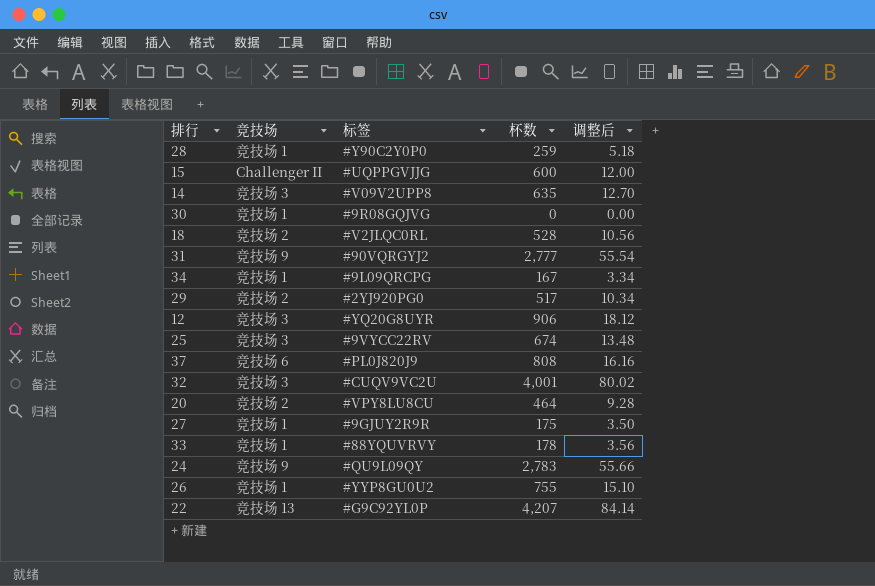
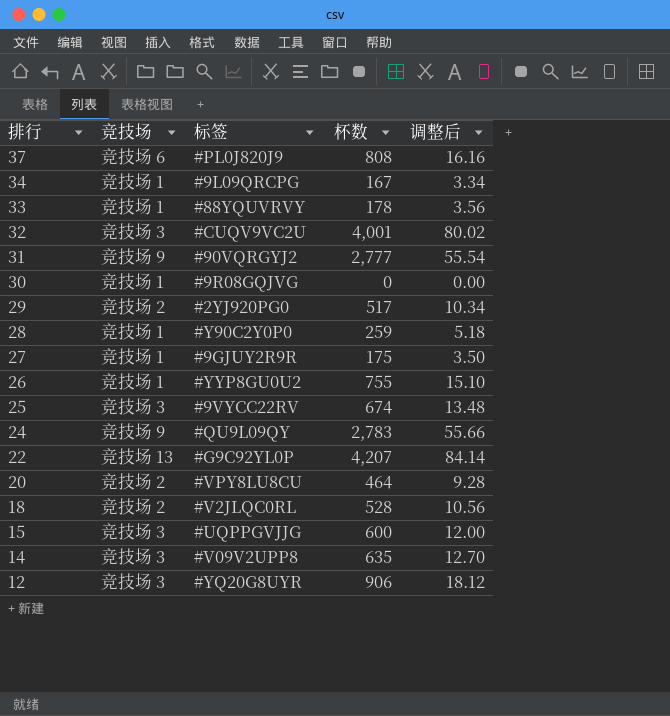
row order: none -> 排行 descending
15 | 竞技场: Challenger II -> 竞技场 3

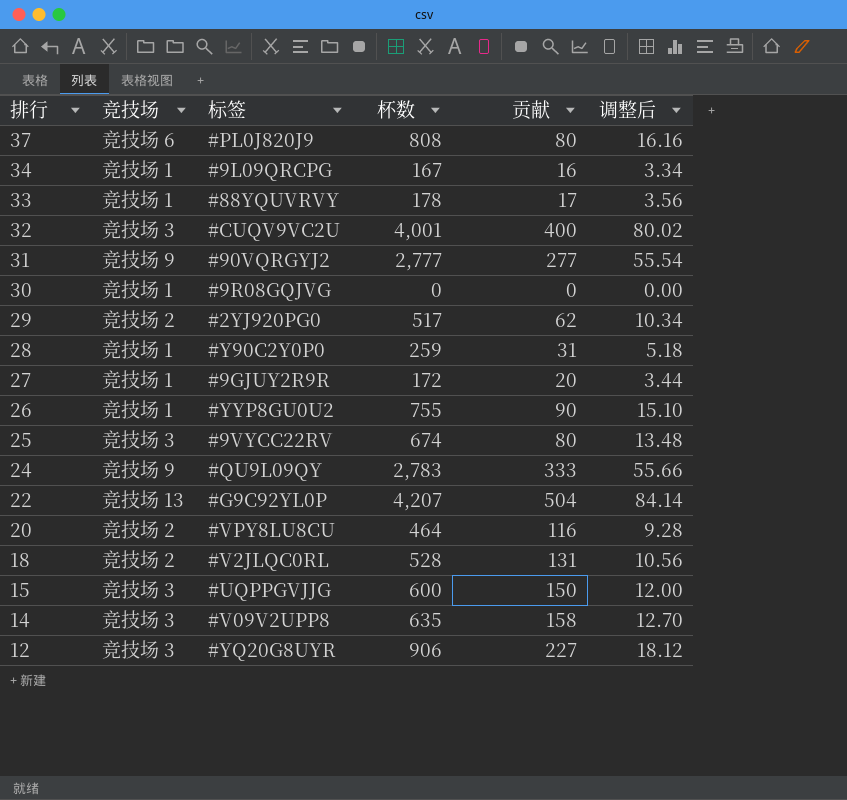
column 贡献 | position: none -> 5
27 | 杯数: 175 -> 172
27 | 调整后: 3.50 -> 3.44

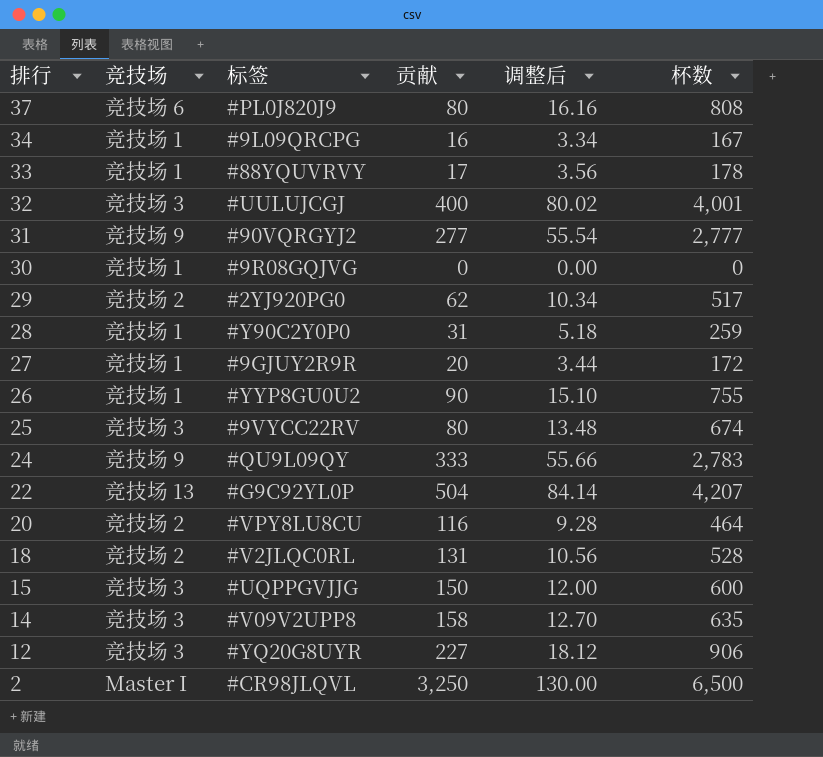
column 杯数 | position: 4 -> 6
32 | 标签: #CUQV9VC2U -> #UULUJCGJ
row 2: none -> Master I | #CR98JLQVL | 3,250 | 130.00 | 6,500

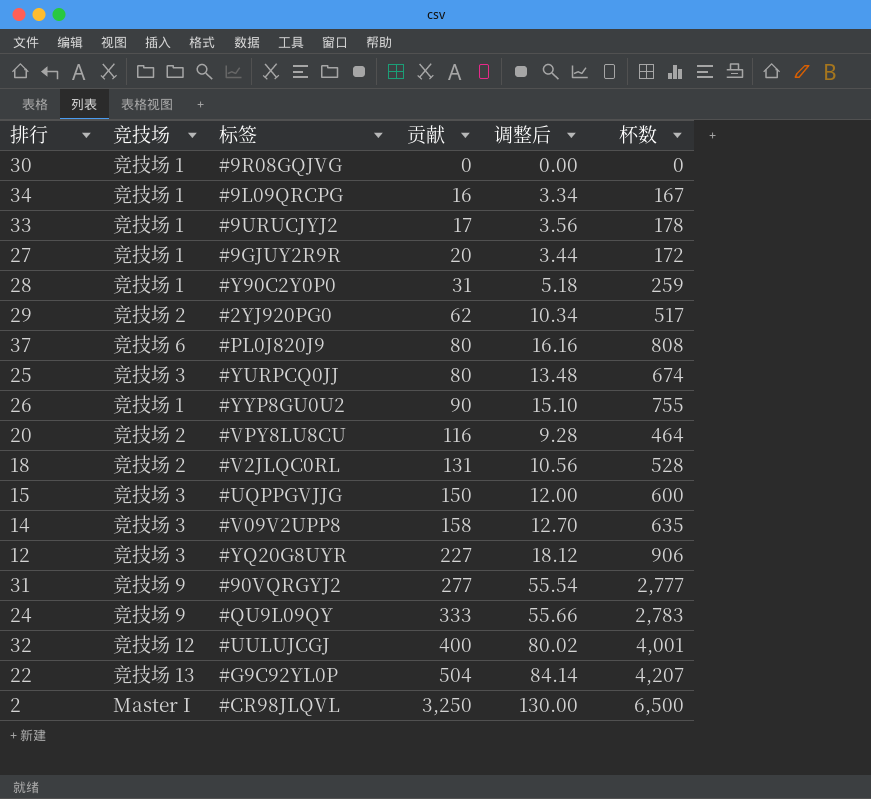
row order: 排行 descending -> 贡献 ascending
33 | 标签: #88YQUVRVY -> #9URUCJYJ2
25 | 标签: #9VYCC22RV -> #YURPCQ0JJ
32 | 竞技场: 竞技场 3 -> 竞技场 12

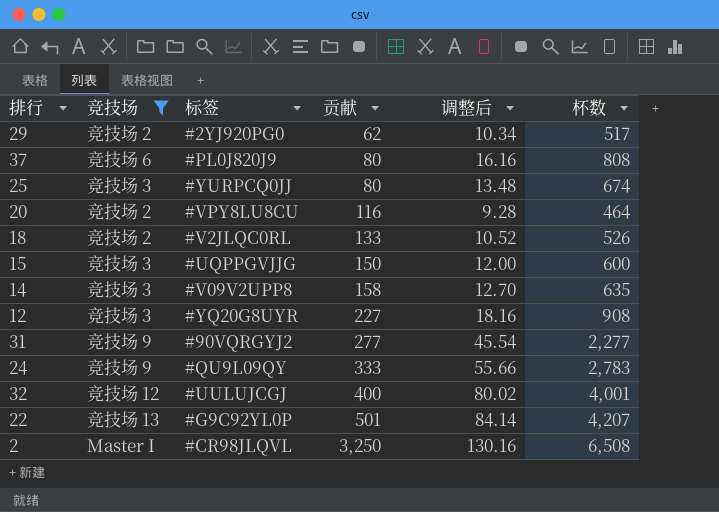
filter: none -> 竞技场 != 竞技场 1
18 | 贡献: 131 -> 133
18 | 调整后: 10.56 -> 10.52
18 | 杯数: 528 -> 526
12 | 调整后: 18.12 -> 18.16
12 | 杯数: 906 -> 908
31 | 调整后: 55.54 -> 45.54
31 | 杯数: 2,777 -> 2,277
22 | 贡献: 504 -> 501
2 | 调整后: 130.00 -> 130.16
2 | 杯数: 6,500 -> 6,508

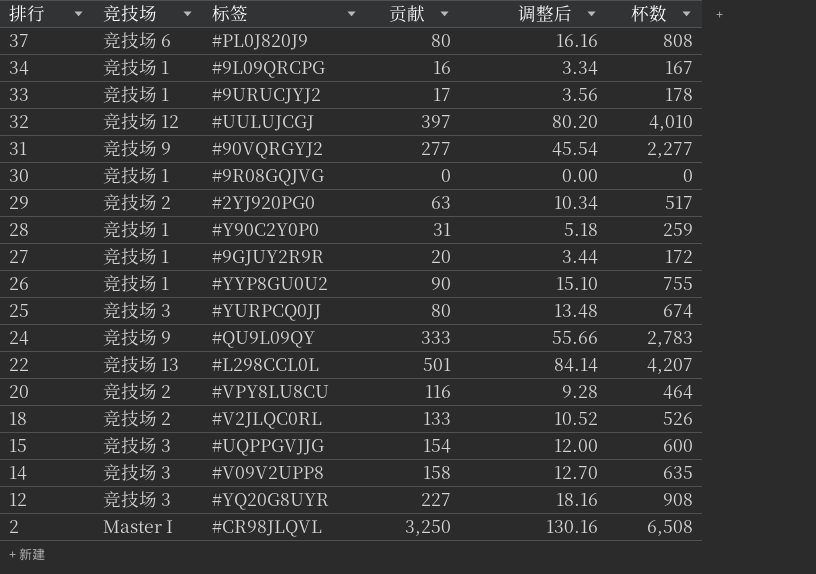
filter: 竞技场 != 竞技场 1 -> none
row order: 贡献 ascending -> 排行 descending
32 | 贡献: 400 -> 397
32 | 调整后: 80.02 -> 80.20
32 | 杯数: 4,001 -> 4,010
29 | 贡献: 62 -> 63
22 | 标签: #G9C92YL0P -> #L298CCL0L
15 | 贡献: 150 -> 154

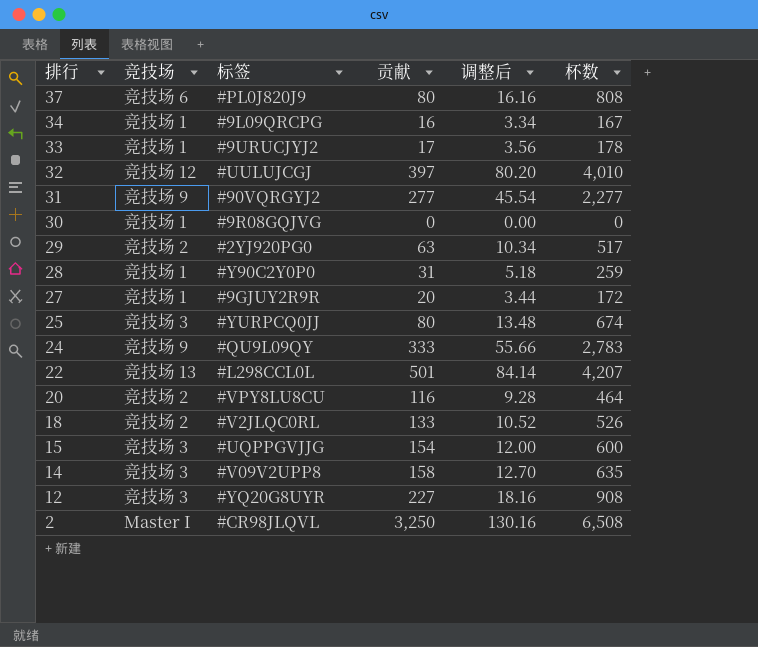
row 26: 竞技场 1 | #YYP8GU0U2 | 90 | 15.10 | 755 -> none

